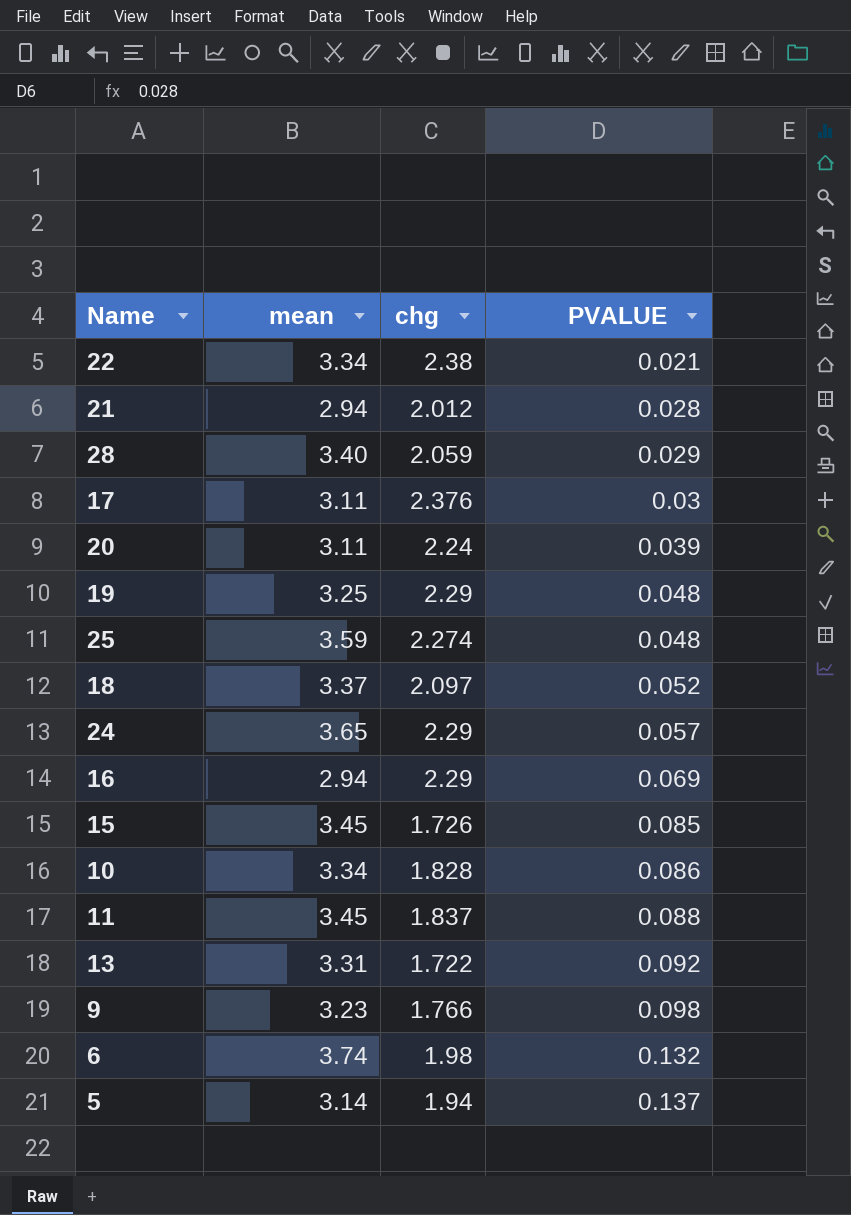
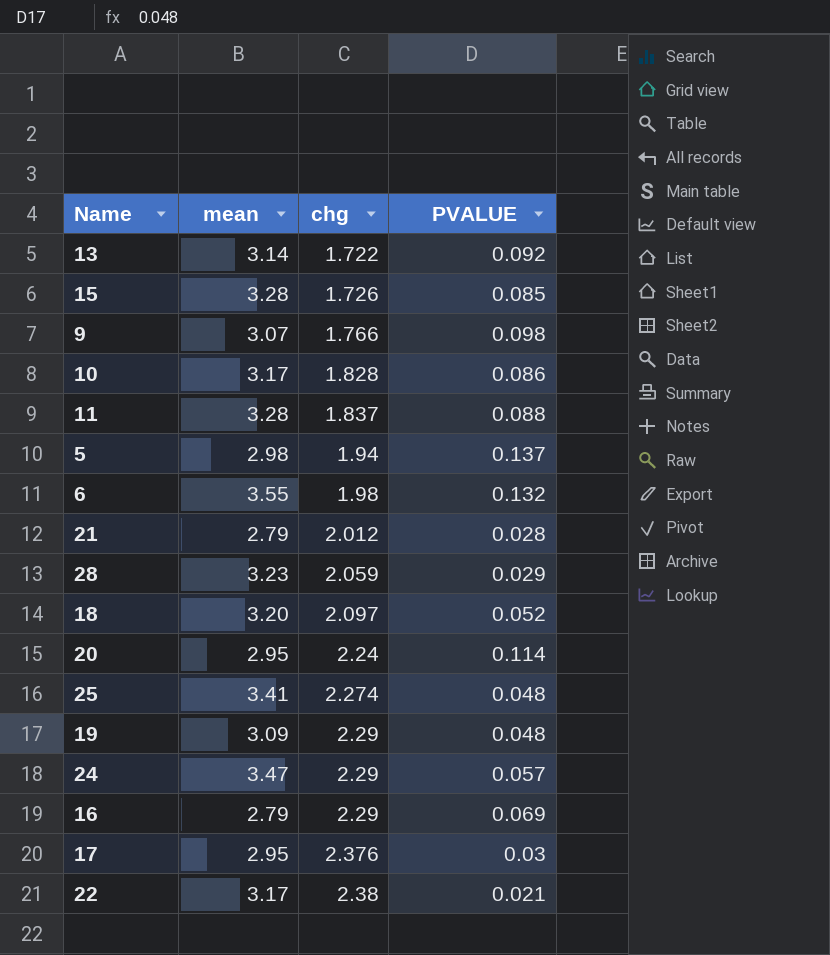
row order: PVALUE ascending -> chg ascending
13 | mean: 3.31 -> 3.14
15 | mean: 3.45 -> 3.28
9 | mean: 3.23 -> 3.07
10 | mean: 3.34 -> 3.17
11 | mean: 3.45 -> 3.28
5 | mean: 3.14 -> 2.98
6 | mean: 3.74 -> 3.55
21 | mean: 2.94 -> 2.79
28 | mean: 3.40 -> 3.23
18 | mean: 3.37 -> 3.20
20 | mean: 3.11 -> 2.95
20 | PVALUE: 0.039 -> 0.114
25 | mean: 3.59 -> 3.41
19 | mean: 3.25 -> 3.09
24 | mean: 3.65 -> 3.47
16 | mean: 2.94 -> 2.79
17 | mean: 3.11 -> 2.95
22 | mean: 3.34 -> 3.17

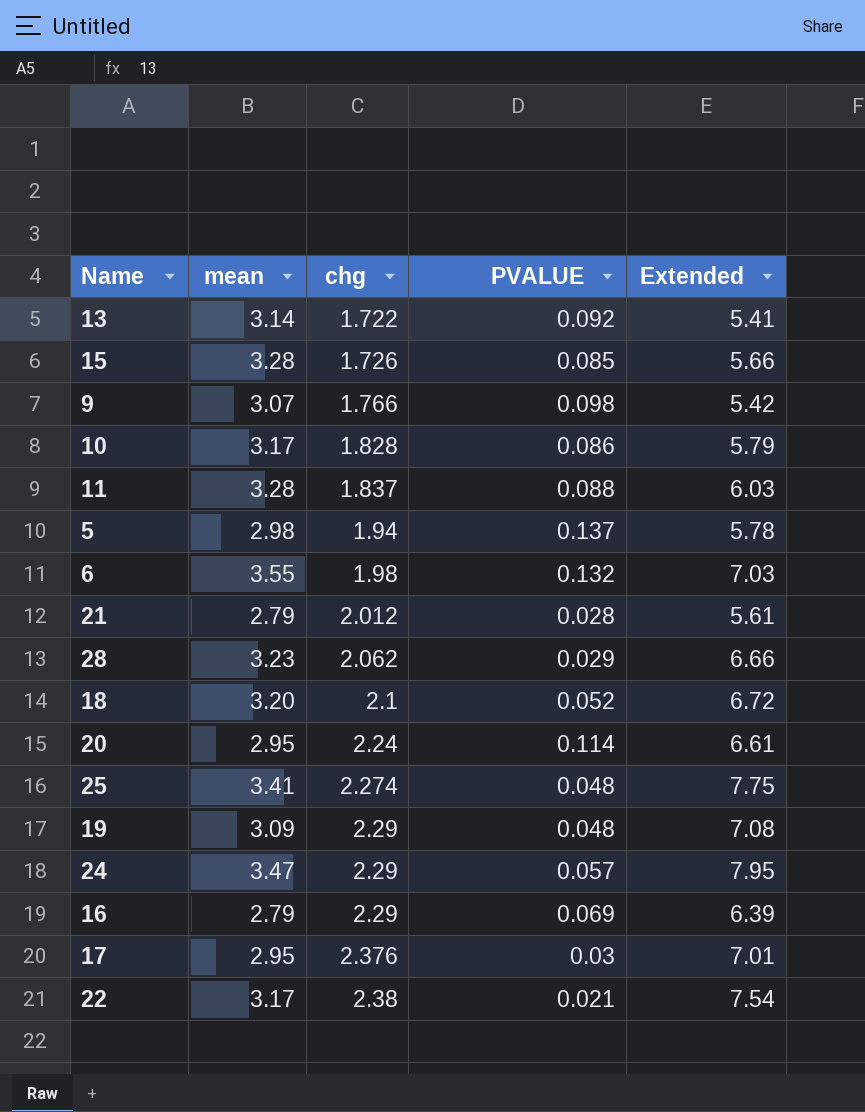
column Extended | formula: none -> [mean] * [chg]
28 | chg: 2.059 -> 2.062
18 | chg: 2.097 -> 2.1

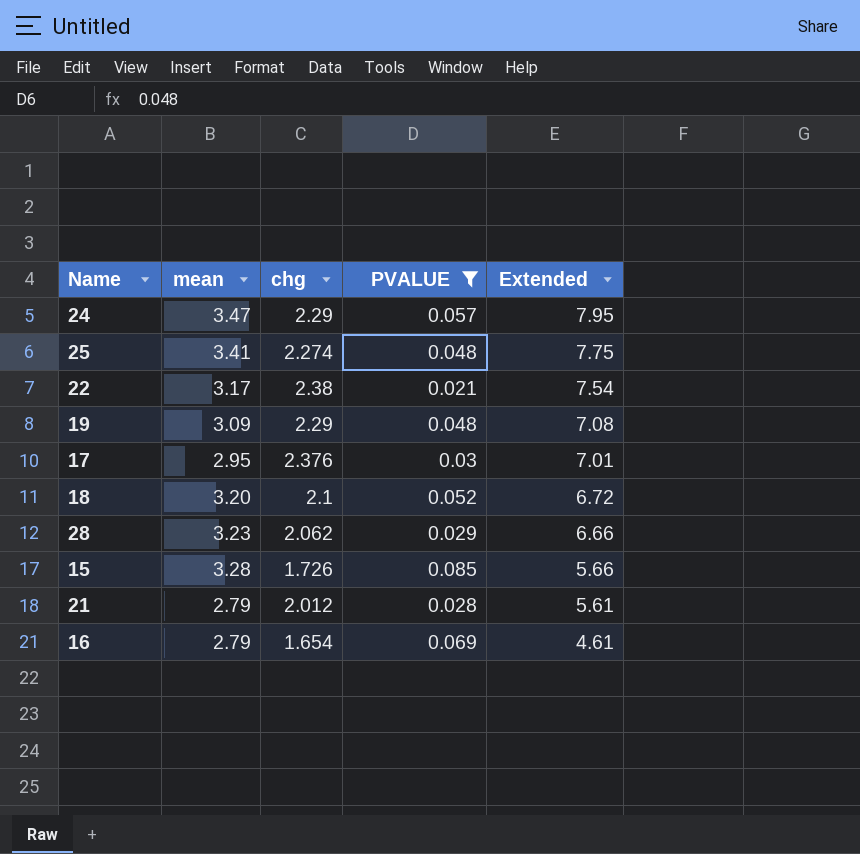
filter: none -> PVALUE <= 0.085
row order: chg ascending -> Extended descending
16 | chg: 2.29 -> 1.654
16 | Extended: 6.39 -> 4.61

